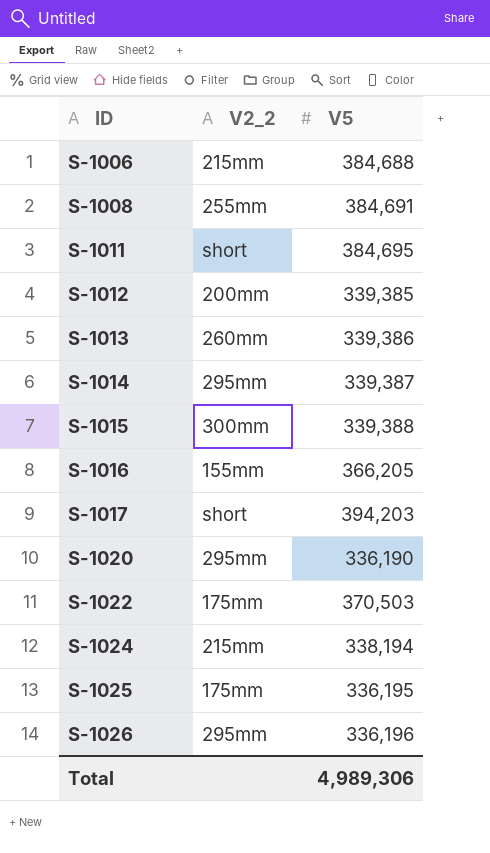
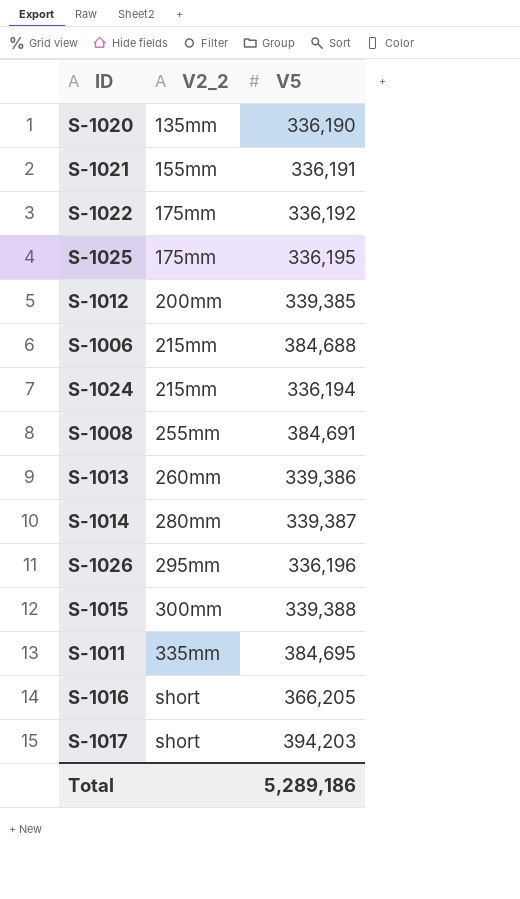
row order: ID ascending -> V2_2 ascending
S-1020 | V2_2: 295mm -> 135mm
row S-1021: none -> 155mm | 336,191
S-1022 | V5: 370,503 -> 336,192
S-1024 | V5: 338,194 -> 336,194
S-1014 | V2_2: 295mm -> 280mm
S-1011 | V2_2: short -> 335mm
S-1016 | V2_2: 155mm -> short
Total | V5: 4,989,306 -> 5,289,186

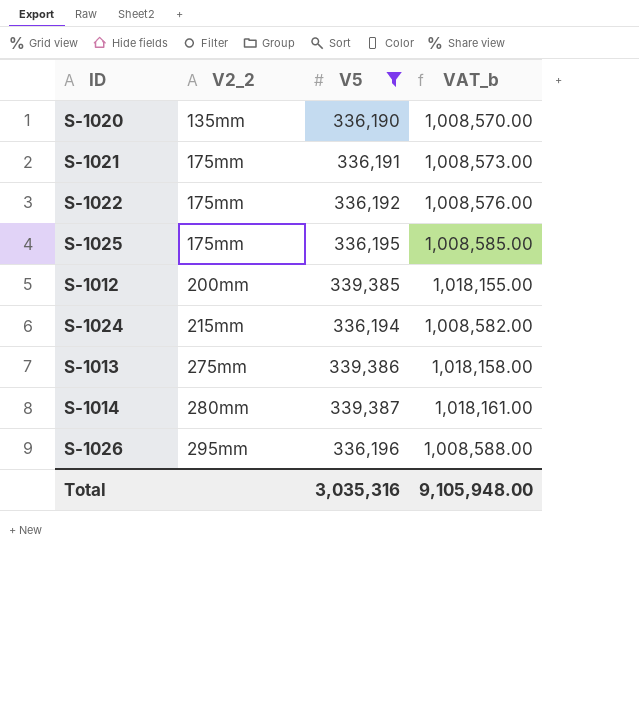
filter: none -> V5 <= 339,387
column VAT_b | formula: none -> [V5] * 3
S-1021 | V2_2: 155mm -> 175mm
S-1013 | V2_2: 260mm -> 275mm
Total | V5: 5,289,186 -> 3,035,316

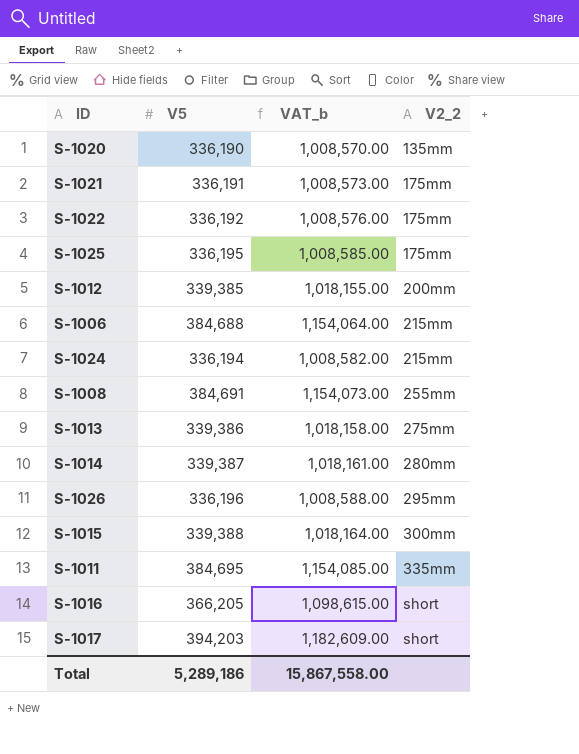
filter: V5 <= 339,387 -> none
column V2_2 | position: 2 -> 4
Total | V5: 3,035,316 -> 5,289,186
Total | VAT_b: 9,105,948.00 -> 15,867,558.00

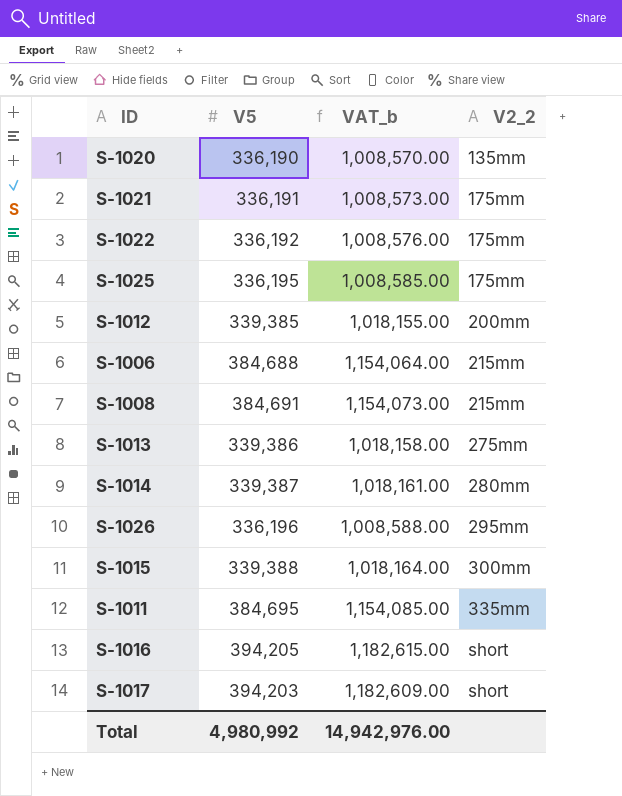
row S-1024: 336,194 | 1,008,582.00 | 215mm -> none
S-1008 | V2_2: 255mm -> 215mm
S-1016 | V5: 366,205 -> 394,205
S-1016 | VAT_b: 1,098,615.00 -> 1,182,615.00
Total | V5: 5,289,186 -> 4,980,992
Total | VAT_b: 15,867,558.00 -> 14,942,976.00

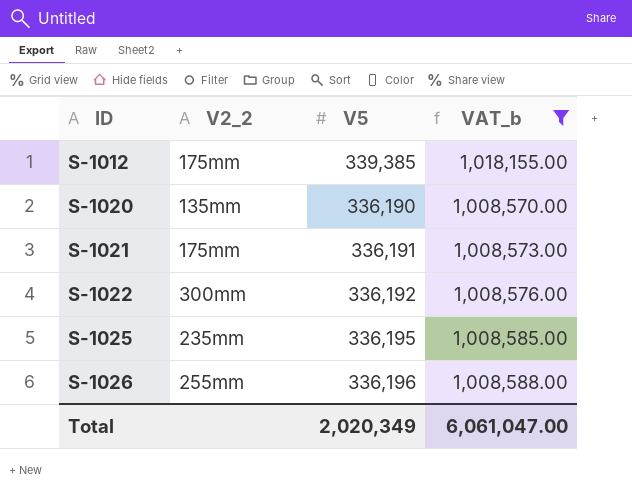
filter: none -> VAT_b <= 1,018,155.00
row order: V2_2 ascending -> ID ascending
column V2_2 | position: 4 -> 2
S-1012 | V2_2: 200mm -> 175mm
S-1022 | V2_2: 175mm -> 300mm
S-1025 | V2_2: 175mm -> 235mm
S-1026 | V2_2: 295mm -> 255mm
Total | V5: 4,980,992 -> 2,020,349
Total | VAT_b: 14,942,976.00 -> 6,061,047.00

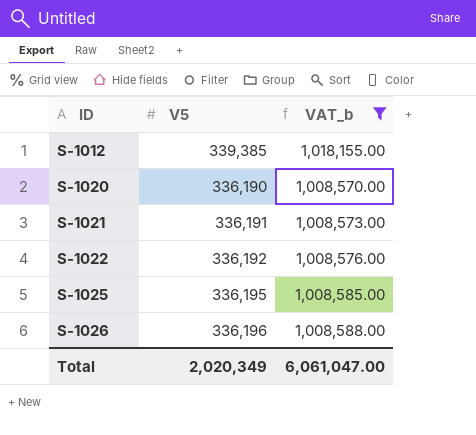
column V2_2 | position: 2 -> none

